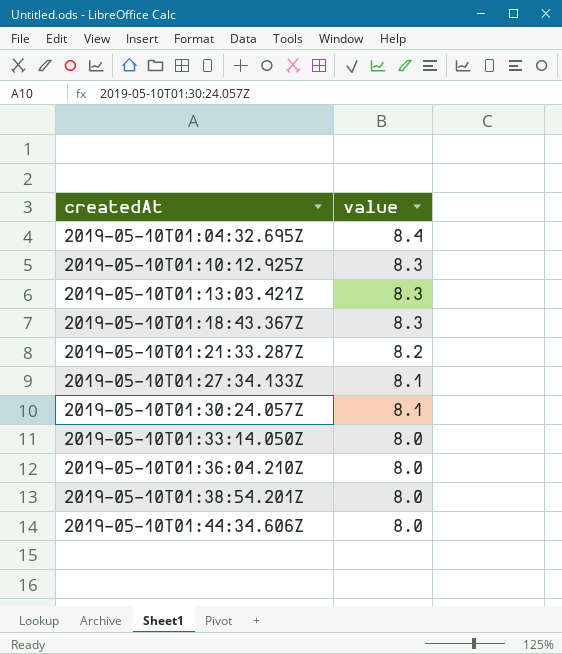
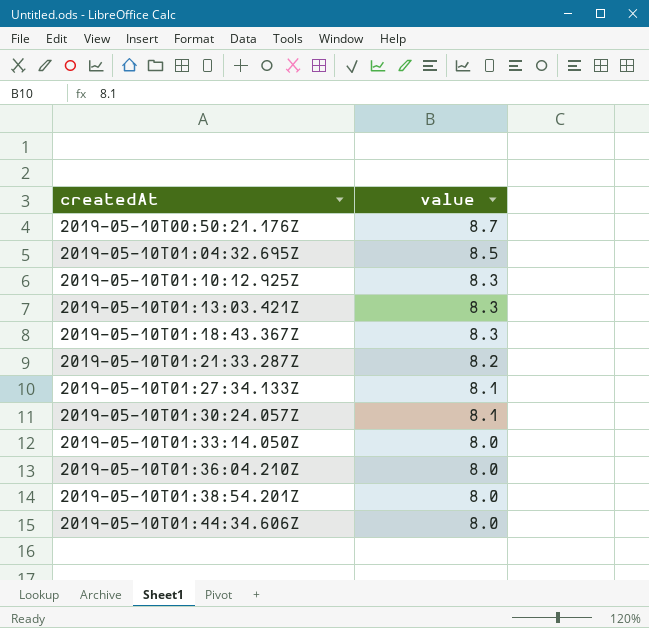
row 2019-05-10T00:50:21.176Z: none -> 8.7
2019-05-10T01:04:32.695Z | value: 8.4 -> 8.5

